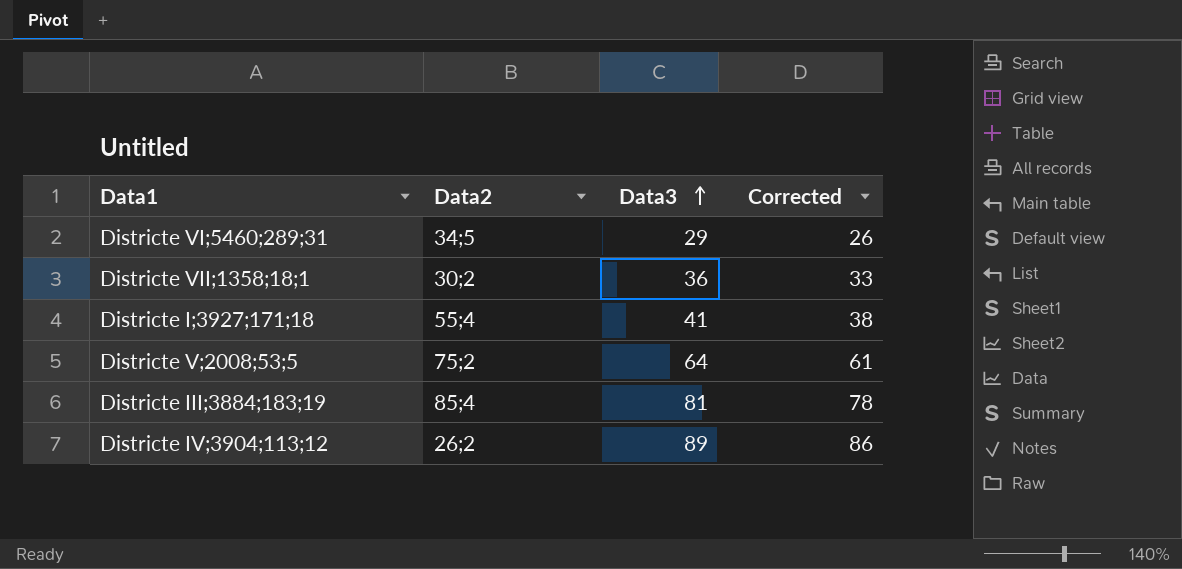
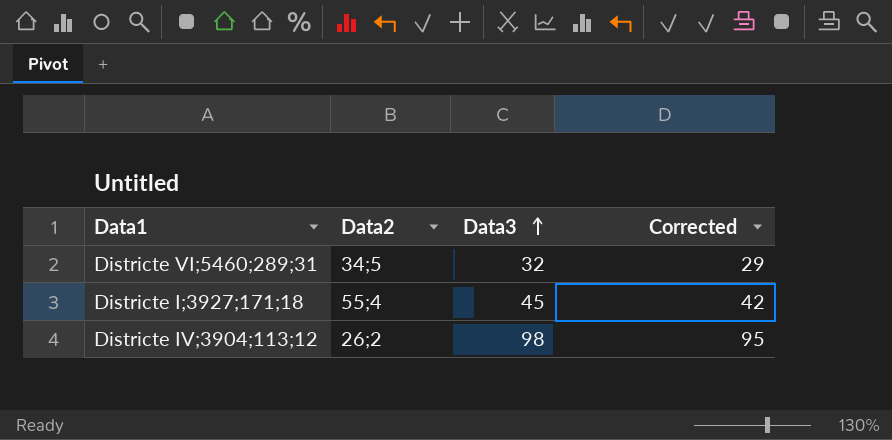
row Districte VII;1358;18;1: 30;2 | 36 | 33 -> none
row Districte V;2008;53;5: 75;2 | 64 | 61 -> none
row Districte III;3884;183;19: 85;4 | 81 | 78 -> none
Districte VI;5460;289;31 | Data3: 29 -> 32
Districte VI;5460;289;31 | Corrected: 26 -> 29
Districte I;3927;171;18 | Data3: 41 -> 45
Districte I;3927;171;18 | Corrected: 38 -> 42
Districte IV;3904;113;12 | Data3: 89 -> 98
Districte IV;3904;113;12 | Corrected: 86 -> 95

